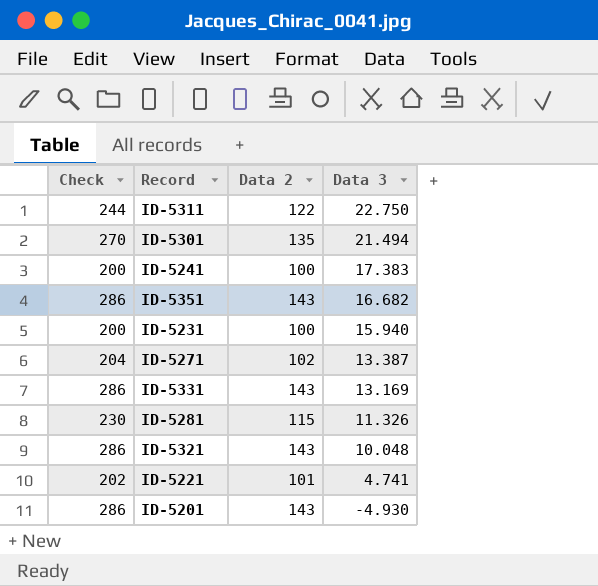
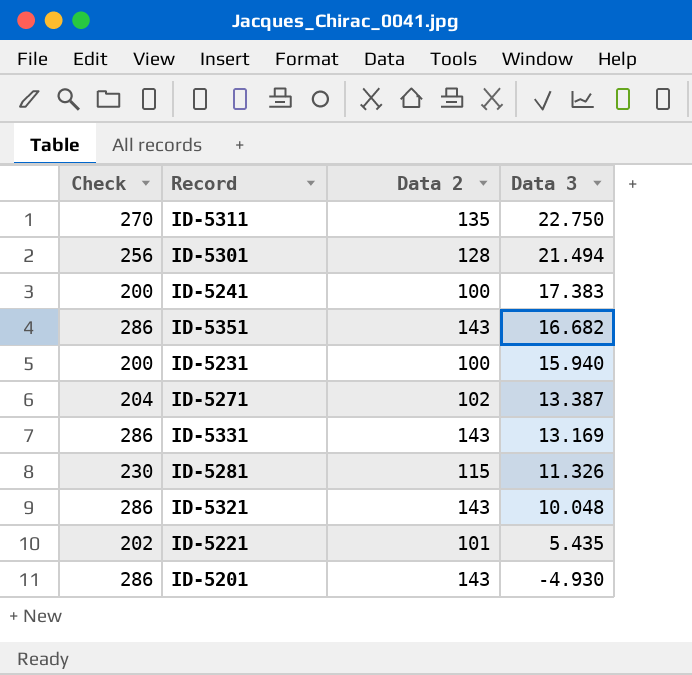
ID-5311 | Check: 244 -> 270
ID-5311 | Data 2: 122 -> 135
ID-5301 | Check: 270 -> 256
ID-5301 | Data 2: 135 -> 128
ID-5221 | Data 3: 4.741 -> 5.435

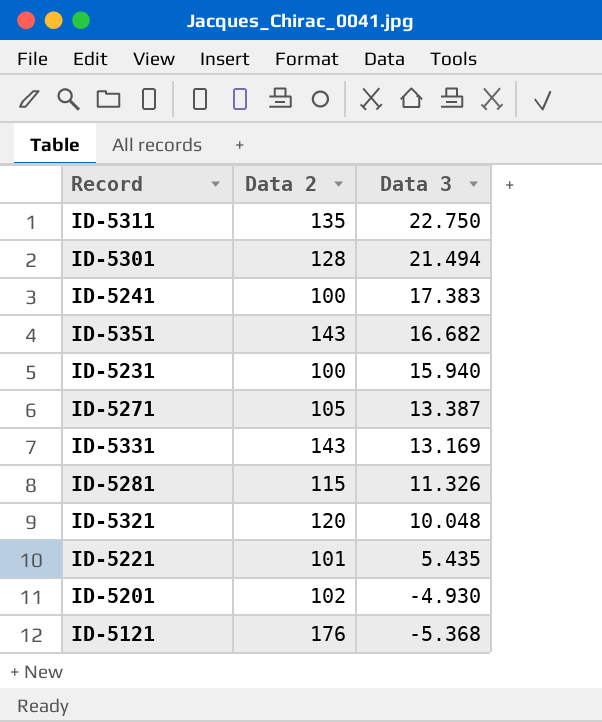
column Check | formula: [Data 2] * 2 -> none
ID-5271 | Data 2: 102 -> 105
ID-5321 | Data 2: 143 -> 120
ID-5201 | Data 2: 143 -> 102
row ID-5121: none -> 176 | -5.368

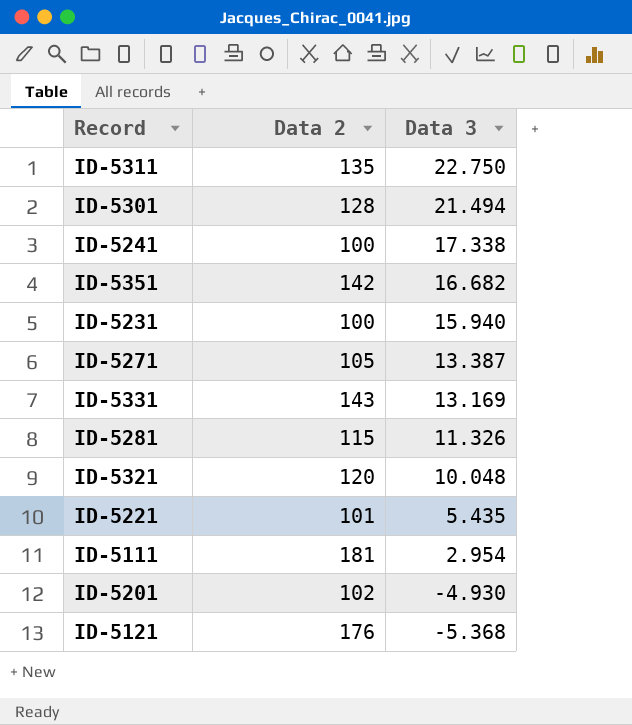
ID-5241 | Data 3: 17.383 -> 17.338
ID-5351 | Data 2: 143 -> 142
row ID-5111: none -> 181 | 2.954

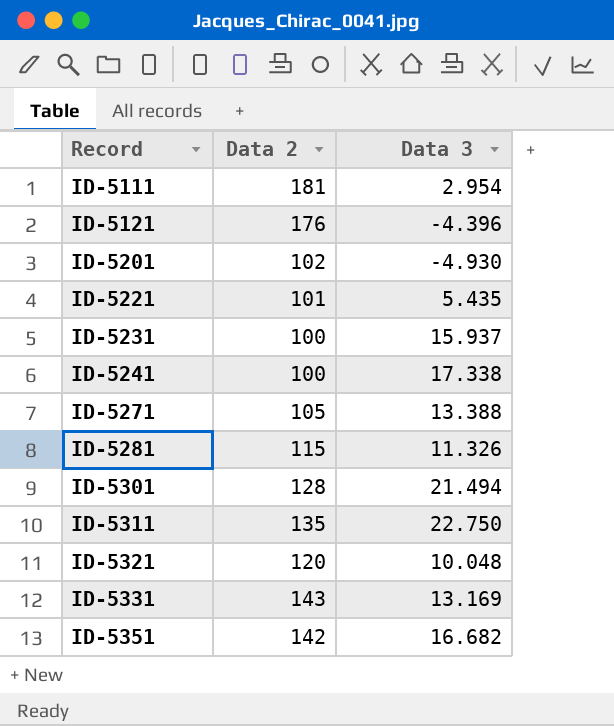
row order: Data 3 descending -> Record ascending
ID-5121 | Data 3: -5.368 -> -4.396
ID-5231 | Data 3: 15.940 -> 15.937
ID-5271 | Data 3: 13.387 -> 13.388

